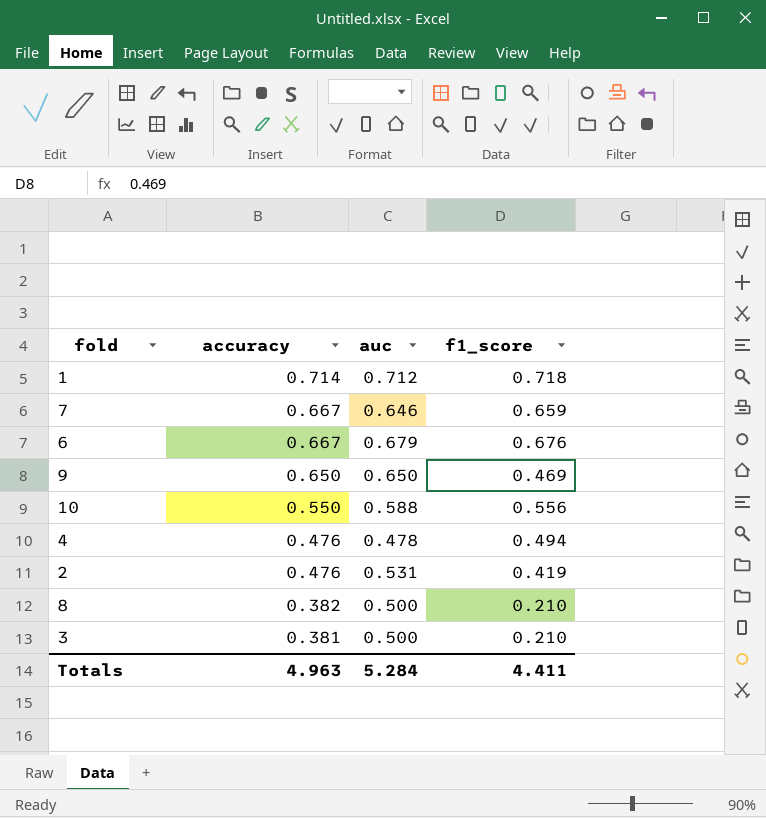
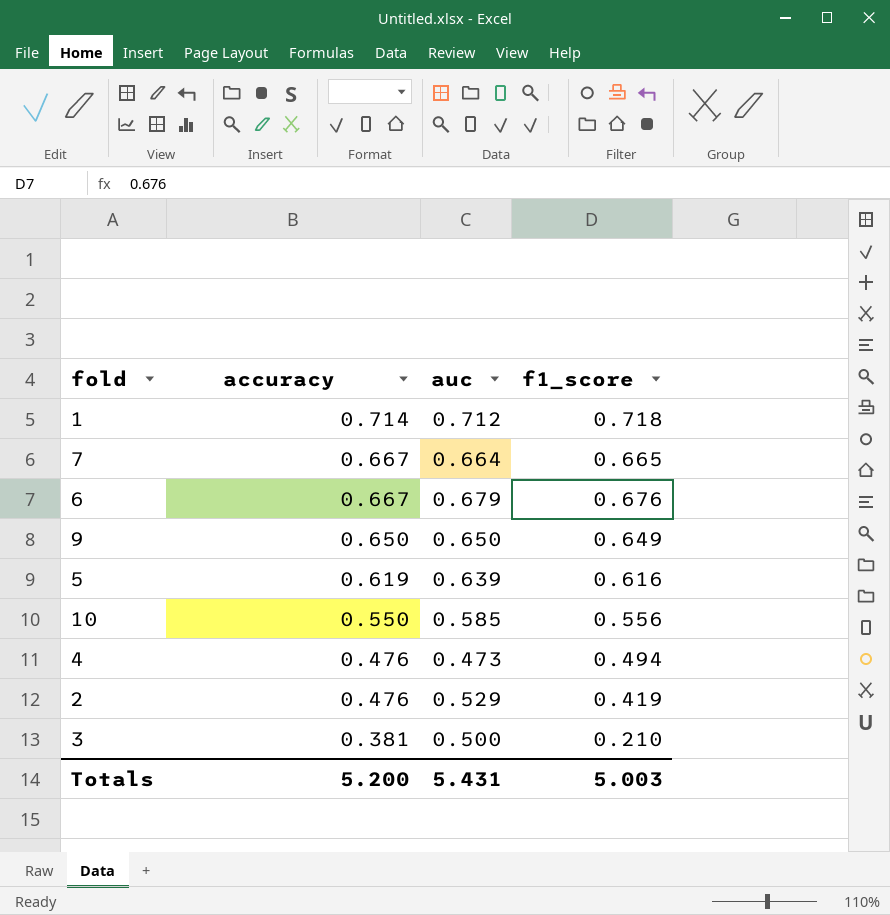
row 8: 0.382 | 0.500 | 0.210 -> none
7 | auc: 0.646 -> 0.664
7 | f1_score: 0.659 -> 0.665
9 | f1_score: 0.469 -> 0.649
row 5: none -> 0.619 | 0.639 | 0.616
10 | auc: 0.588 -> 0.585
4 | auc: 0.478 -> 0.473
2 | auc: 0.531 -> 0.529
Totals | accuracy: 4.963 -> 5.200
Totals | auc: 5.284 -> 5.431
Totals | f1_score: 4.411 -> 5.003

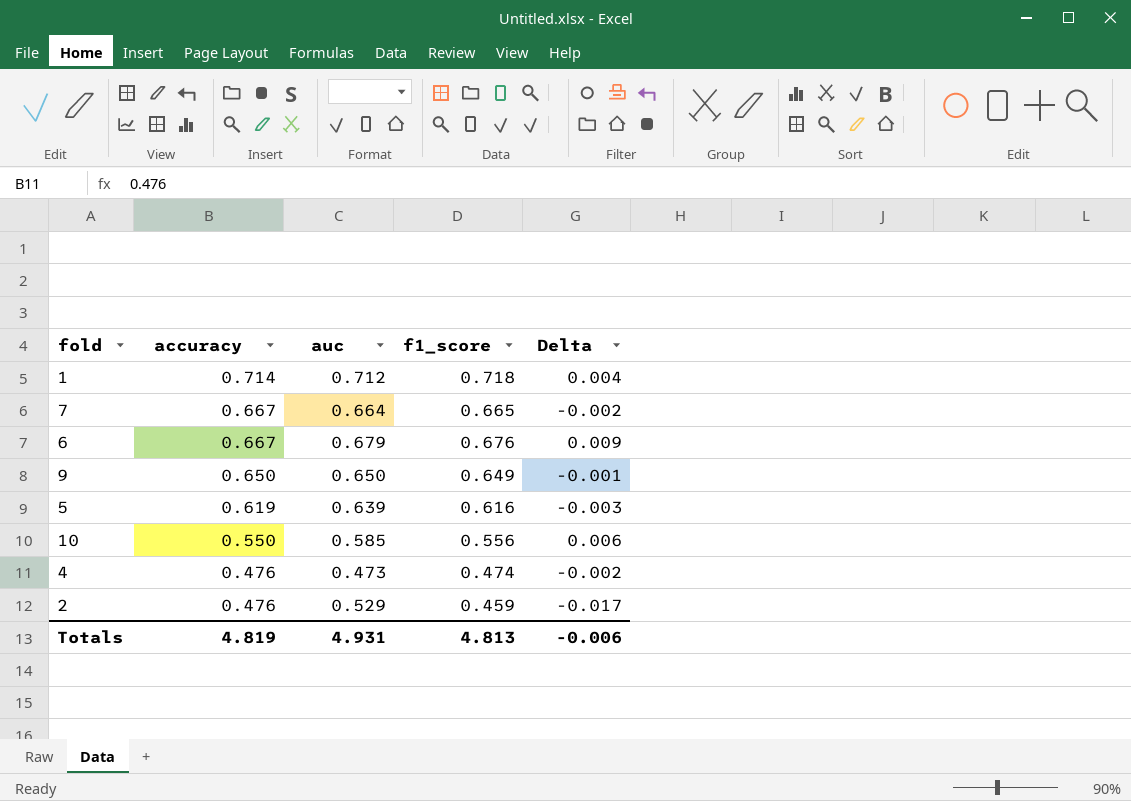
column Delta | formula: none -> [f1_score] - [accuracy]
row 3: 0.381 | 0.500 | 0.210 -> none
4 | f1_score: 0.494 -> 0.474
2 | f1_score: 0.419 -> 0.459
Totals | accuracy: 5.200 -> 4.819
Totals | auc: 5.431 -> 4.931
Totals | f1_score: 5.003 -> 4.813

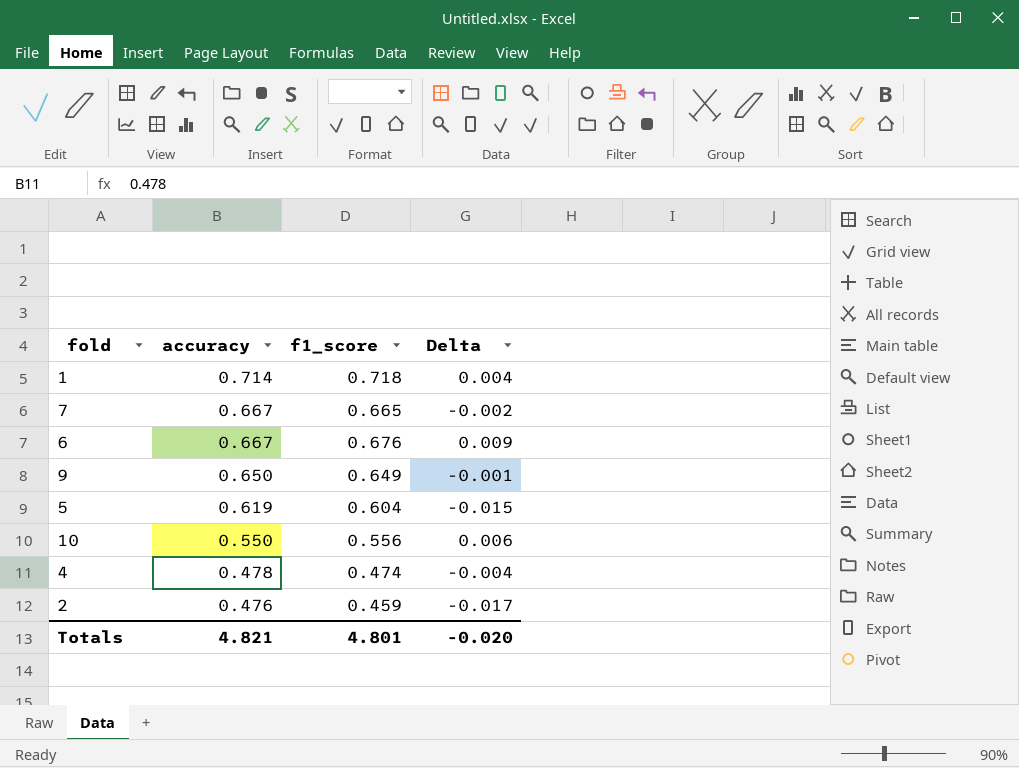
column auc | position: 3 -> none
5 | f1_score: 0.616 -> 0.604
5 | Delta: -0.003 -> -0.015
4 | accuracy: 0.476 -> 0.478
4 | Delta: -0.002 -> -0.004
Totals | accuracy: 4.819 -> 4.821
Totals | f1_score: 4.813 -> 4.801
Totals | Delta: -0.006 -> -0.020

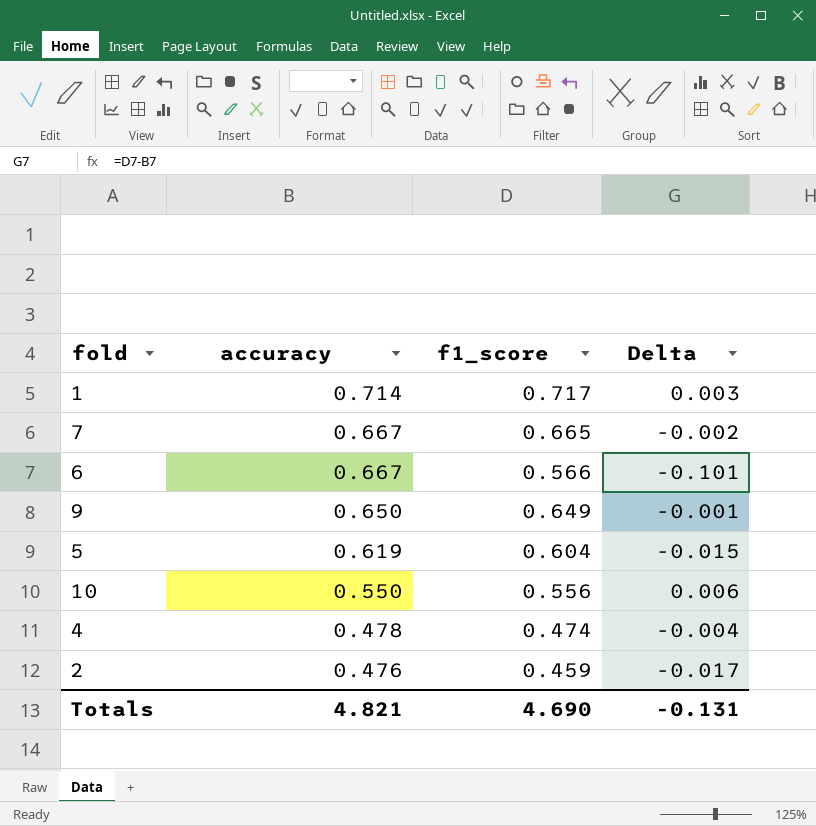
1 | f1_score: 0.718 -> 0.717
1 | Delta: 0.004 -> 0.003
6 | f1_score: 0.676 -> 0.566
6 | Delta: 0.009 -> -0.101
Totals | f1_score: 4.801 -> 4.690
Totals | Delta: -0.020 -> -0.131

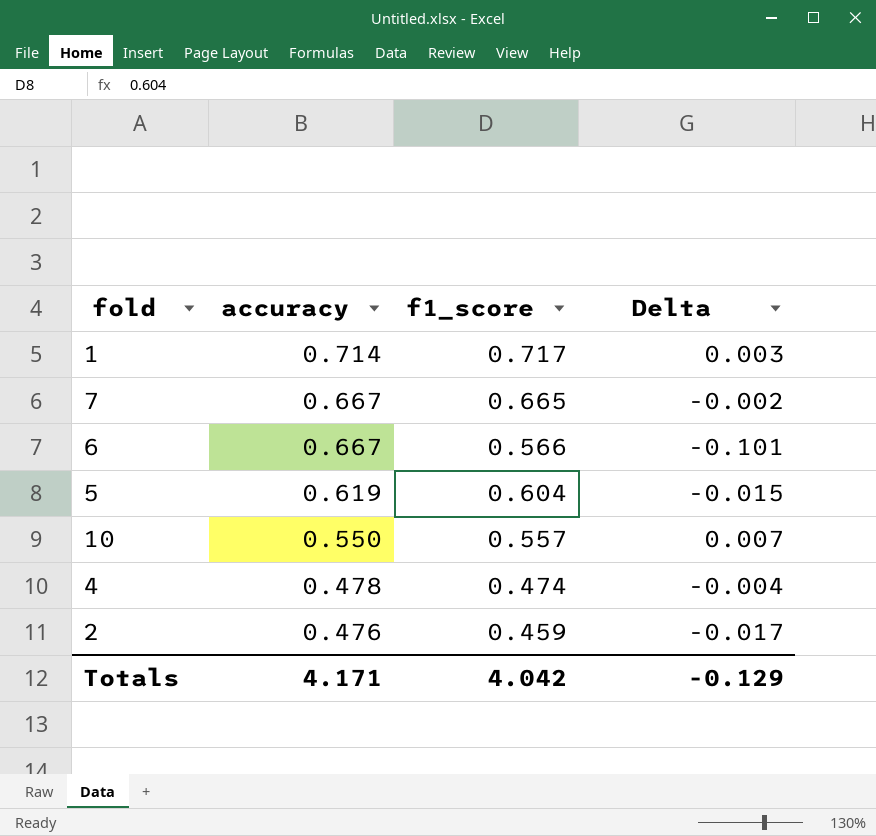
row 9: 0.650 | 0.649 | -0.001 -> none
10 | f1_score: 0.556 -> 0.557
10 | Delta: 0.006 -> 0.007
Totals | accuracy: 4.821 -> 4.171
Totals | f1_score: 4.690 -> 4.042
Totals | Delta: -0.131 -> -0.129

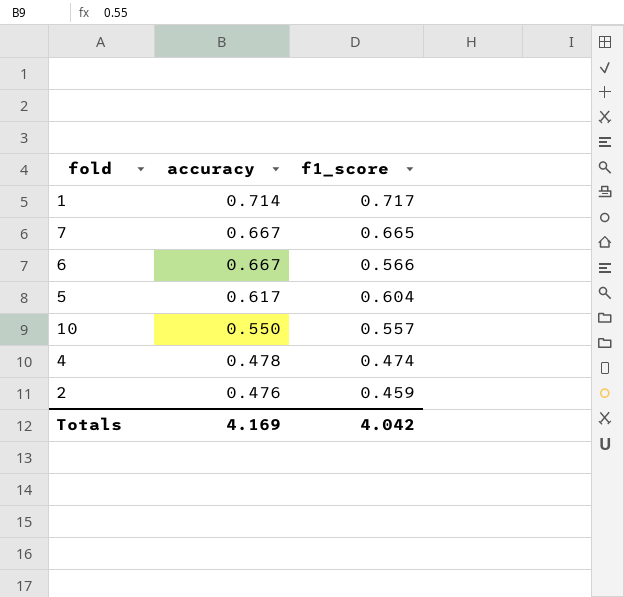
column Delta | formula: [f1_score] - [accuracy] -> none
5 | accuracy: 0.619 -> 0.617
Totals | accuracy: 4.171 -> 4.169

